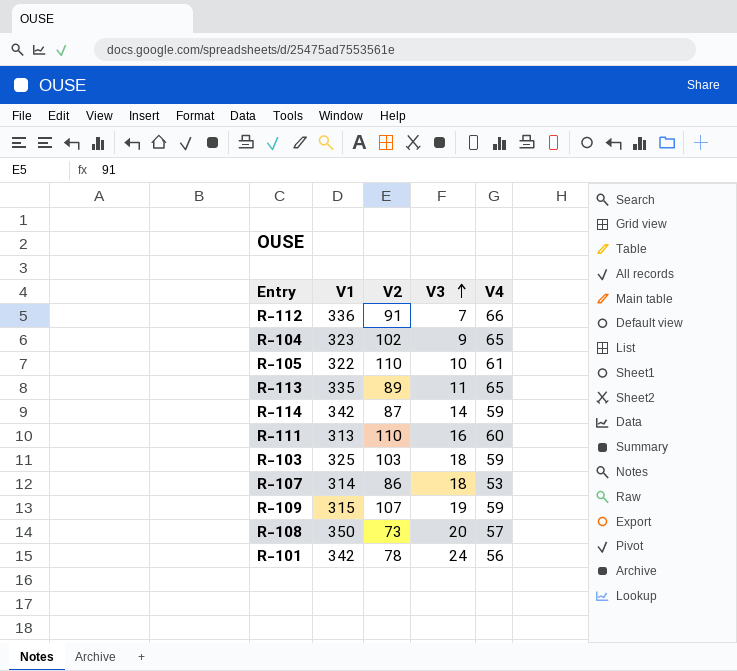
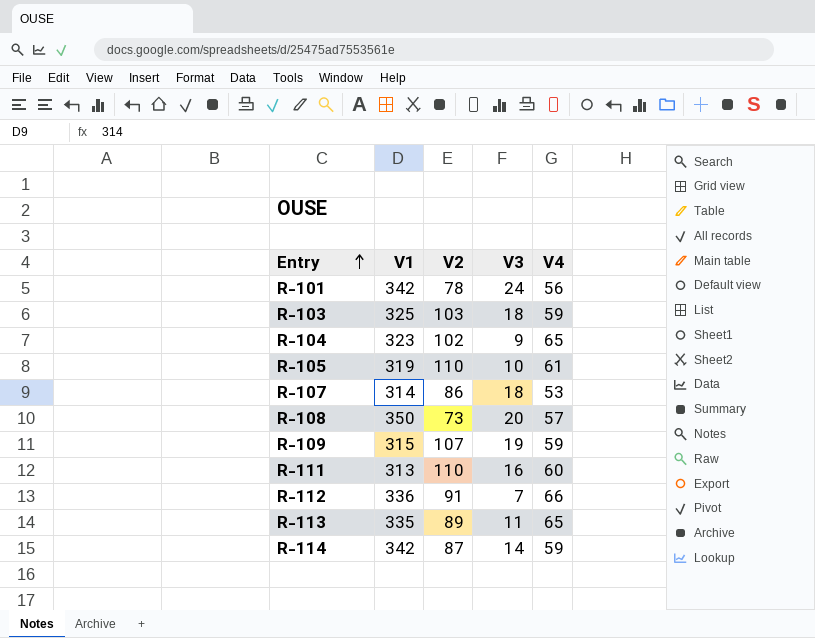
row order: V3 ascending -> Entry ascending
R-105 | V1: 322 -> 319

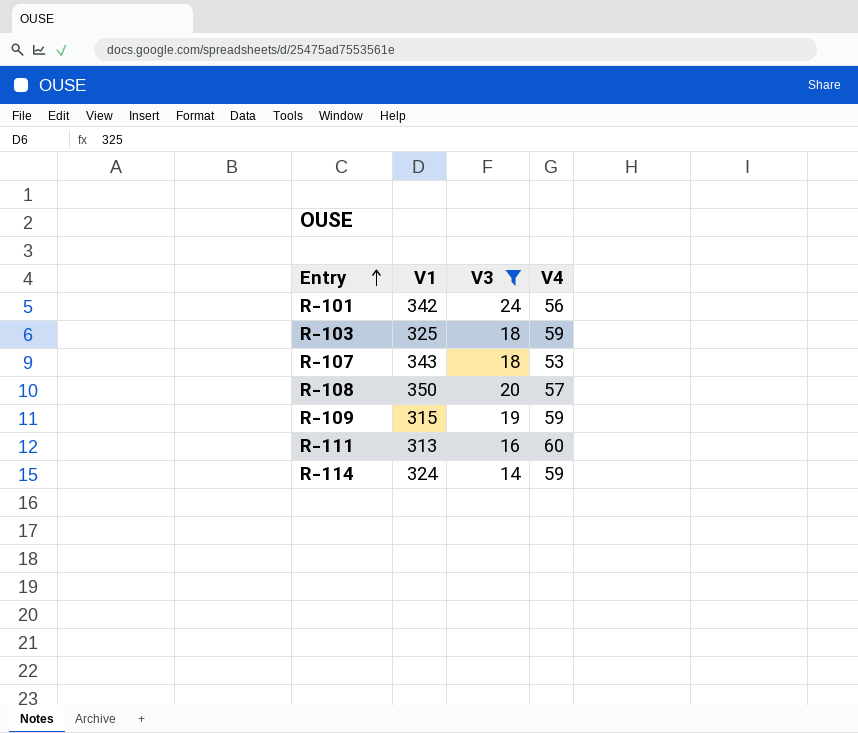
filter: none -> V3 >= 14
column V2 | position: 3 -> none
R-107 | V1: 314 -> 343
R-114 | V1: 342 -> 324

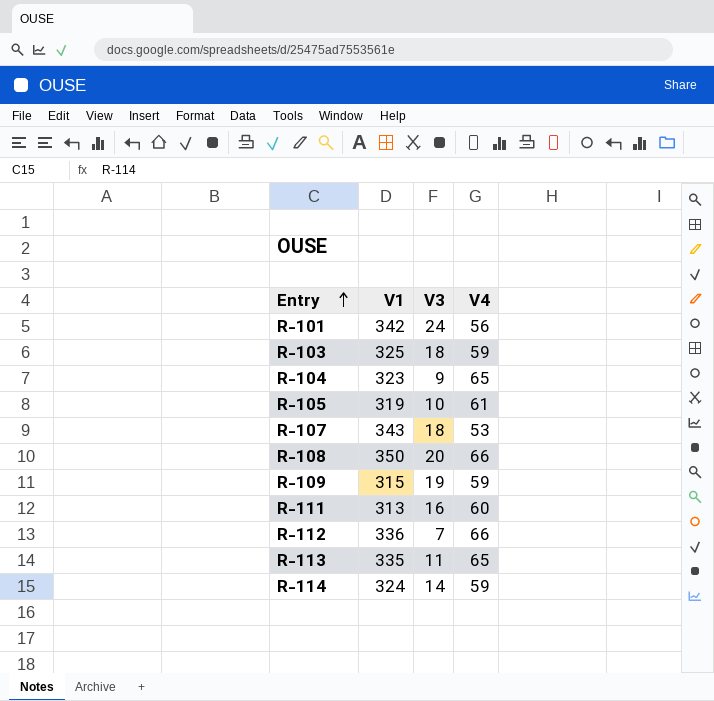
filter: V3 >= 14 -> none
R-108 | V4: 57 -> 66

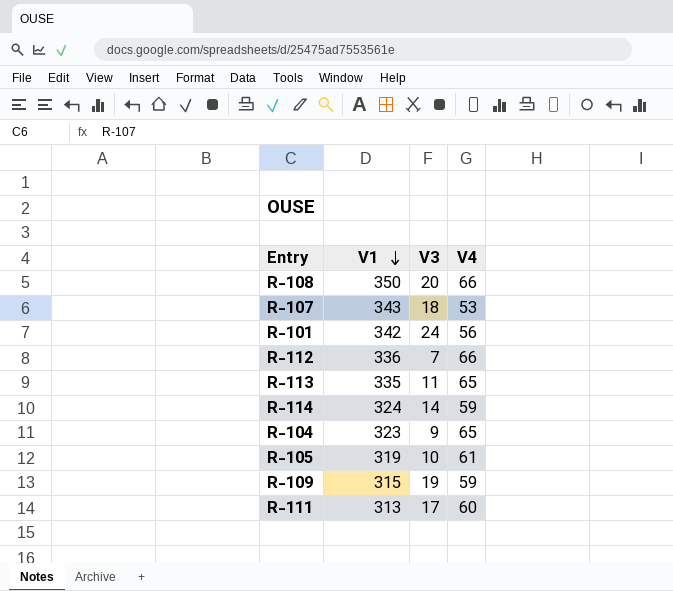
row order: Entry ascending -> V1 descending
row R-103: 325 | 18 | 59 -> none
R-111 | V3: 16 -> 17

